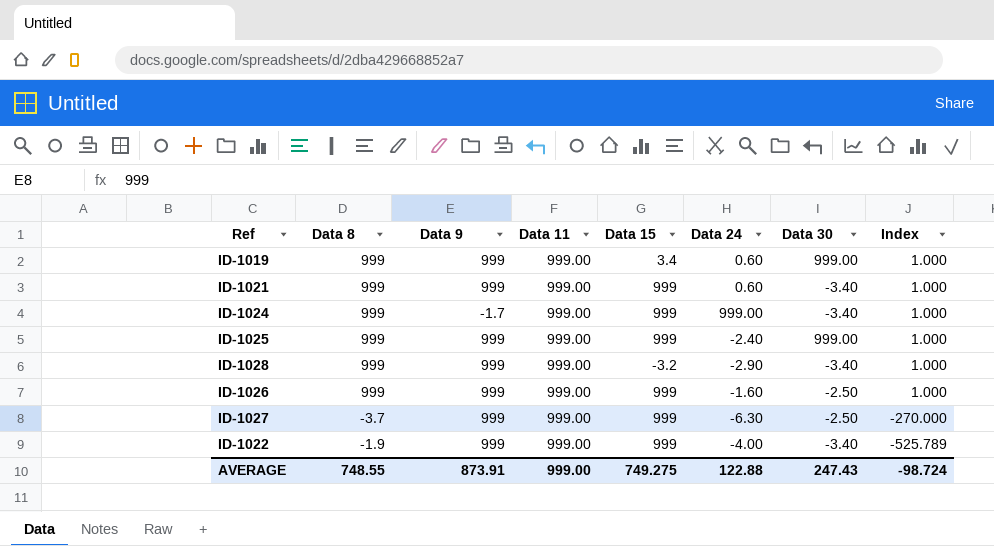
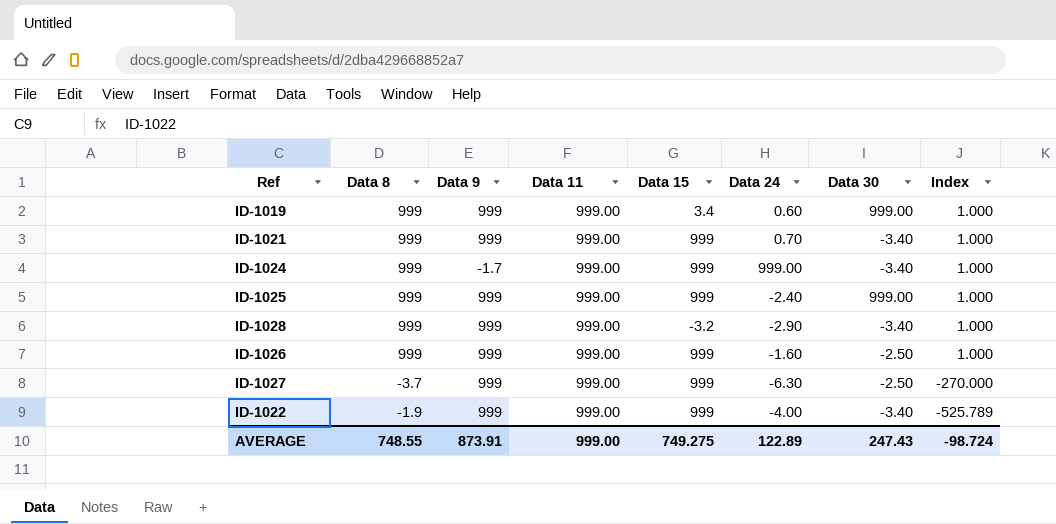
ID-1021 | Data 24: 0.60 -> 0.70
AVERAGE | Data 24: 122.88 -> 122.89

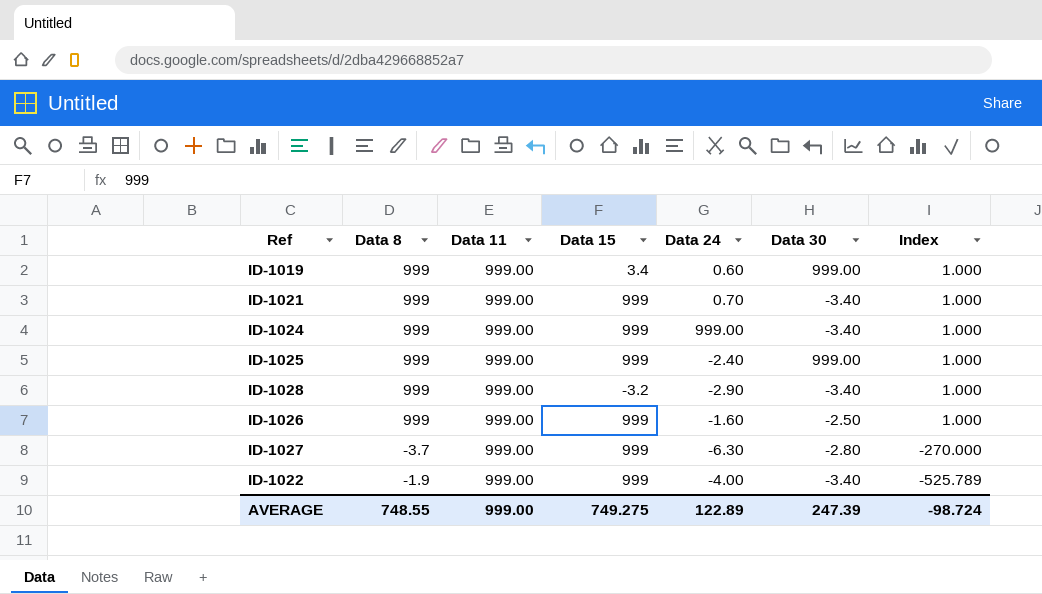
column Data 9 | position: 3 -> none
ID-1027 | Data 30: -2.50 -> -2.80
AVERAGE | Data 30: 247.43 -> 247.39

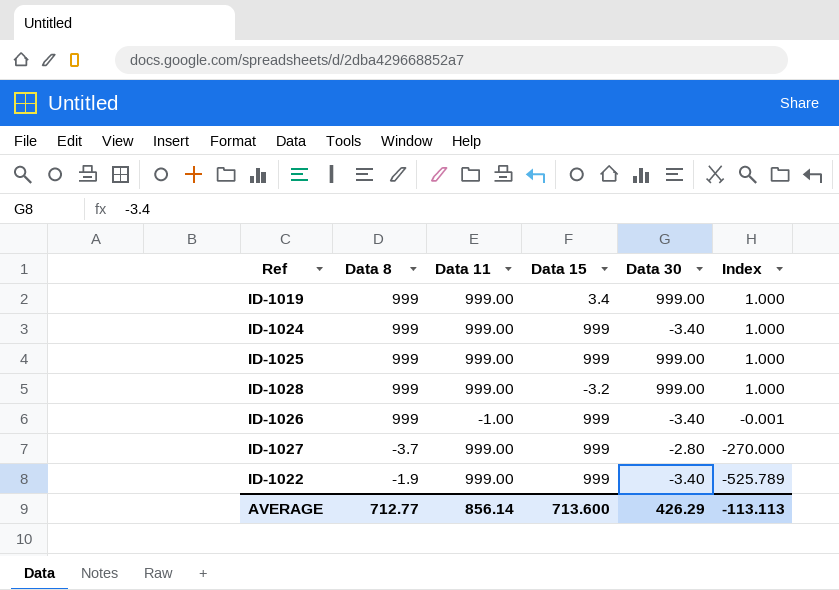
column Data 24 | position: 5 -> none
row ID-1021: 999 | 999.00 | 999 | 0.70 | -3.40 | 1.000 -> none
ID-1028 | Data 30: -3.40 -> 999.00
ID-1026 | Data 11: 999.00 -> -1.00
ID-1026 | Data 30: -2.50 -> -3.40
ID-1026 | Index: 1.000 -> -0.001
AVERAGE | Data 8: 748.55 -> 712.77
AVERAGE | Data 11: 999.00 -> 856.14
AVERAGE | Data 15: 749.275 -> 713.600
AVERAGE | Data 30: 247.39 -> 426.29
AVERAGE | Index: -98.724 -> -113.113

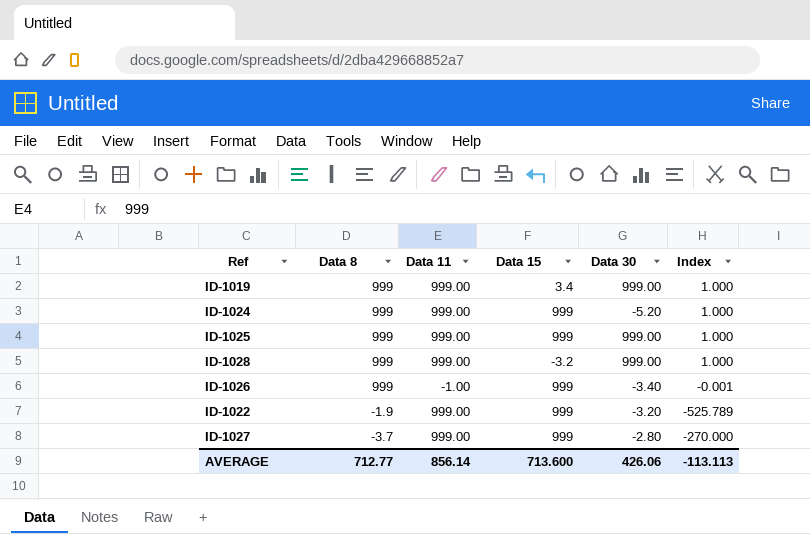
row order: Index descending -> Data 8 descending
ID-1024 | Data 30: -3.40 -> -5.20
ID-1022 | Data 30: -3.40 -> -3.20
AVERAGE | Data 30: 426.29 -> 426.06

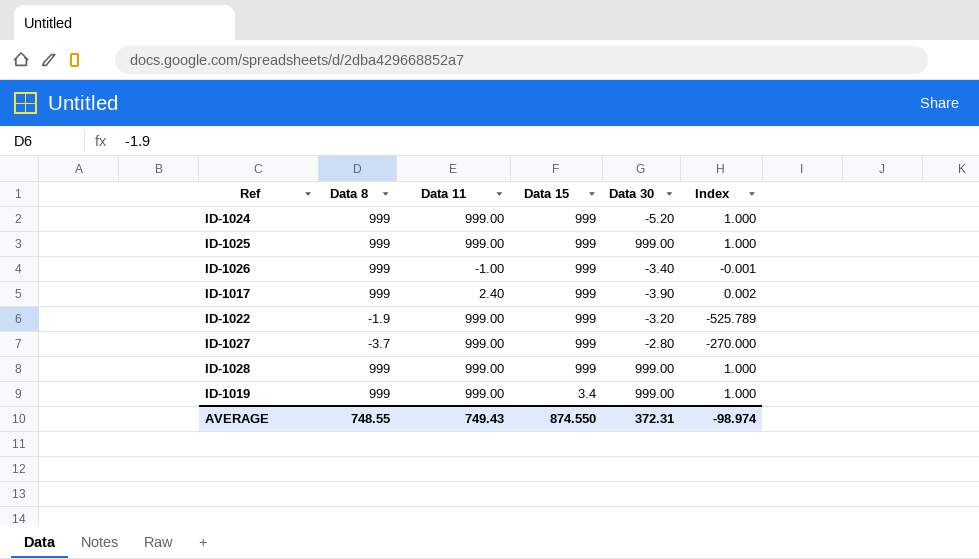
row order: Data 8 descending -> Data 15 descending
row ID-1017: none -> 999 | 2.40 | 999 | -3.90 | 0.002
ID-1028 | Data 15: -3.2 -> 999
AVERAGE | Data 8: 712.77 -> 748.55
AVERAGE | Data 11: 856.14 -> 749.43
AVERAGE | Data 15: 713.600 -> 874.550
AVERAGE | Data 30: 426.06 -> 372.31
AVERAGE | Index: -113.113 -> -98.974

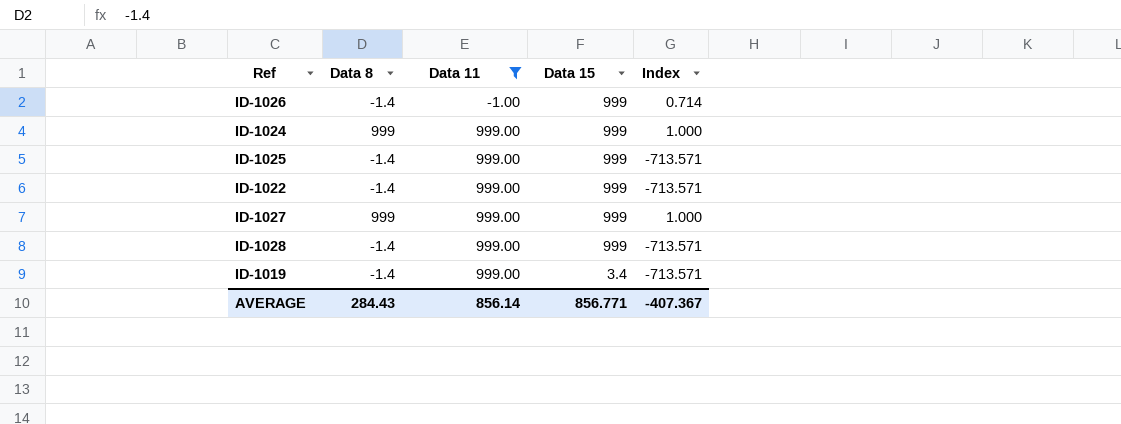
filter: none -> Data 11 != 2.40
row order: Data 15 descending -> Data 11 ascending
column Data 30 | position: 5 -> none
ID-1026 | Data 8: 999 -> -1.4
ID-1026 | Index: -0.001 -> 0.714
ID-1025 | Data 8: 999 -> -1.4
ID-1025 | Index: 1.000 -> -713.571
ID-1022 | Data 8: -1.9 -> -1.4
ID-1022 | Index: -525.789 -> -713.571
ID-1027 | Data 8: -3.7 -> 999
ID-1027 | Index: -270.000 -> 1.000
ID-1028 | Data 8: 999 -> -1.4
ID-1028 | Index: 1.000 -> -713.571
ID-1019 | Data 8: 999 -> -1.4
ID-1019 | Index: 1.000 -> -713.571
AVERAGE | Data 8: 748.55 -> 284.43
AVERAGE | Data 11: 749.43 -> 856.14
AVERAGE | Data 15: 874.550 -> 856.771
AVERAGE | Index: -98.974 -> -407.367

